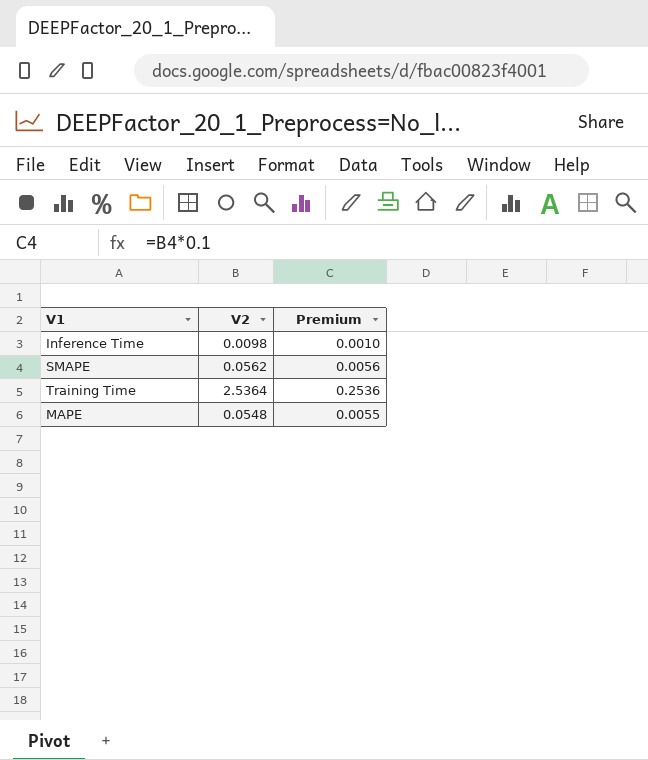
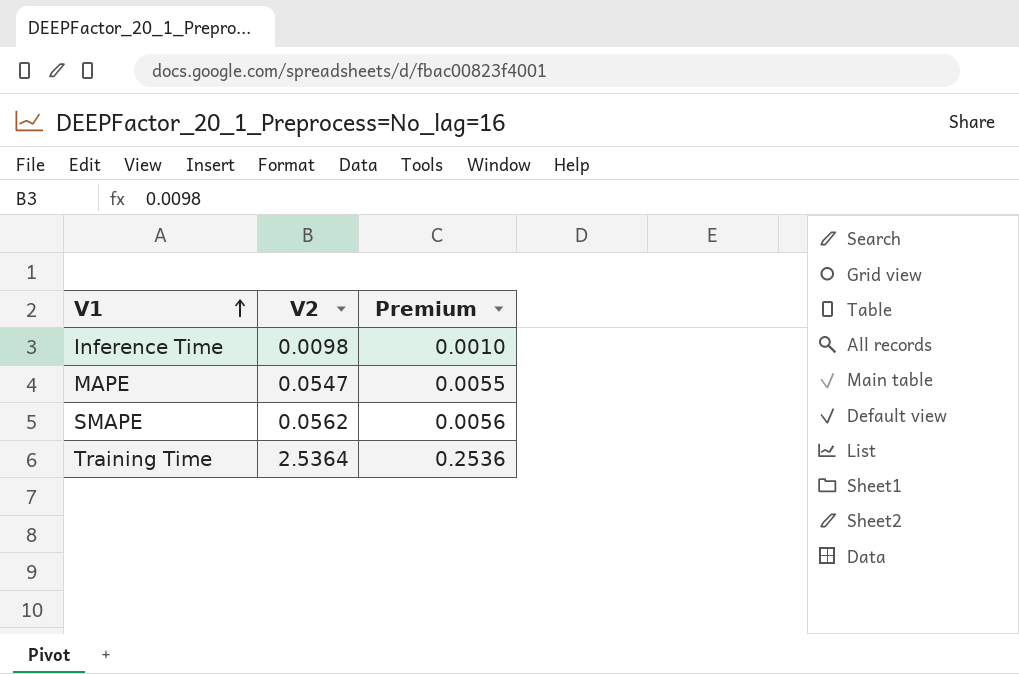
row order: none -> V1 ascending
MAPE | V2: 0.0548 -> 0.0547

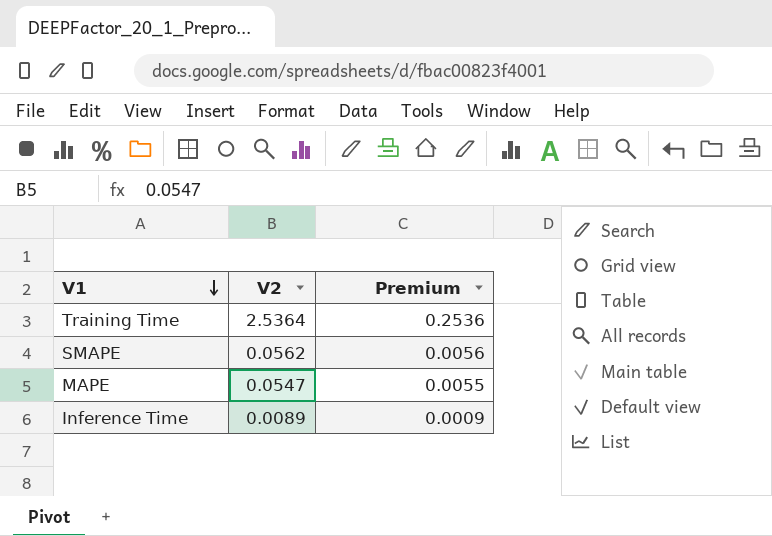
row order: V1 ascending -> V1 descending
Inference Time | V2: 0.0098 -> 0.0089
Inference Time | Premium: 0.0010 -> 0.0009

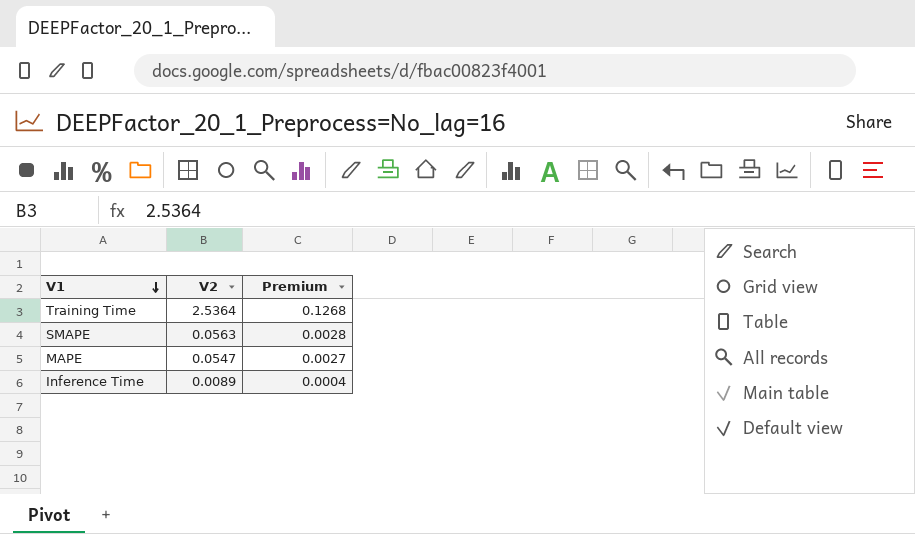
column Premium | formula: [V2] * 0.1 -> [V2] * 0.05
SMAPE | V2: 0.0562 -> 0.0563

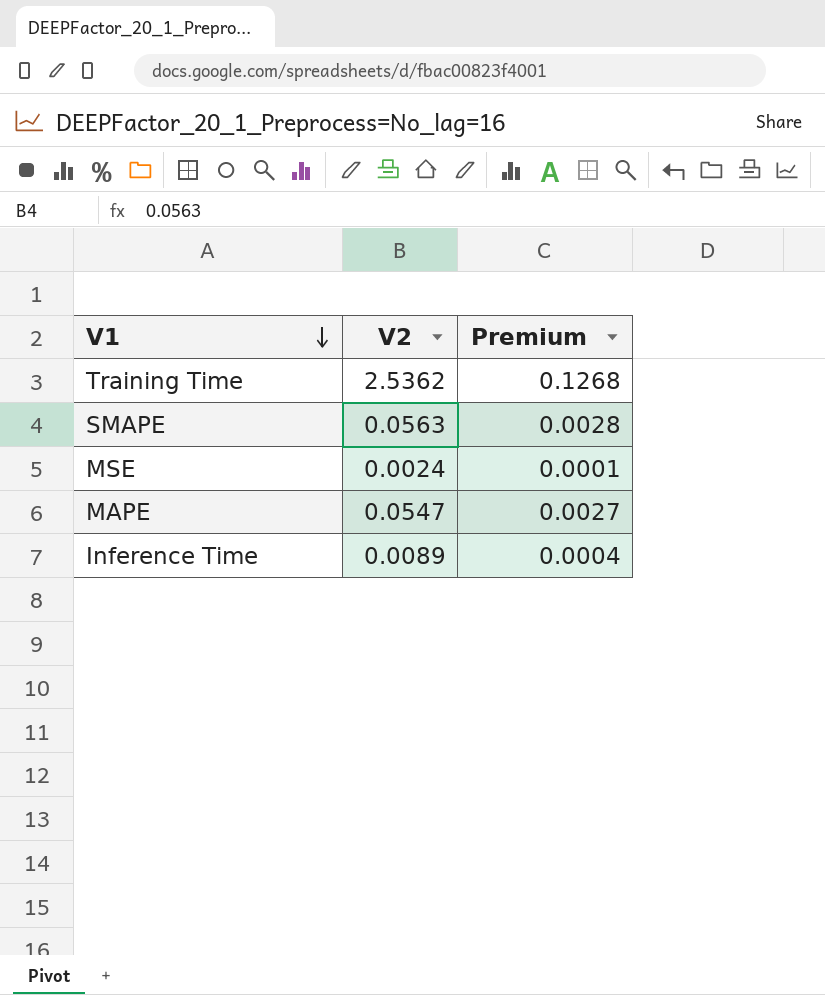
Training Time | V2: 2.5364 -> 2.5362
row MSE: none -> 0.0024 | 0.0001

